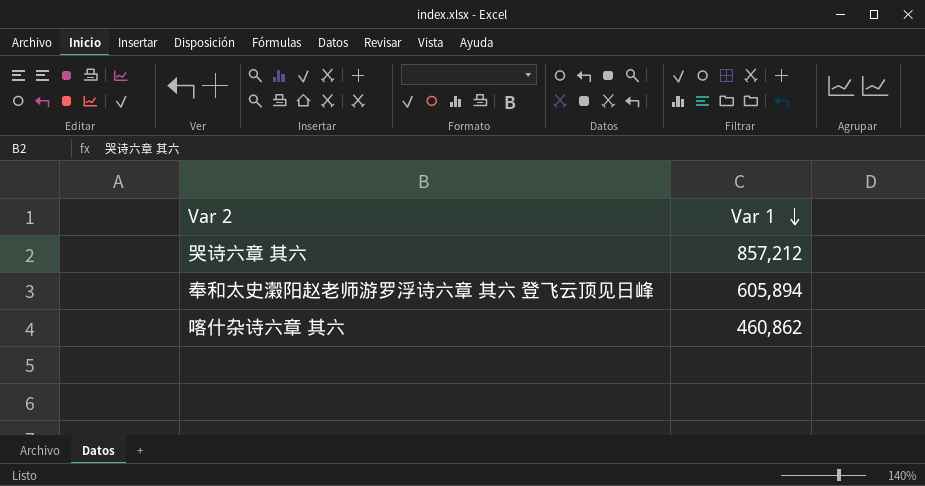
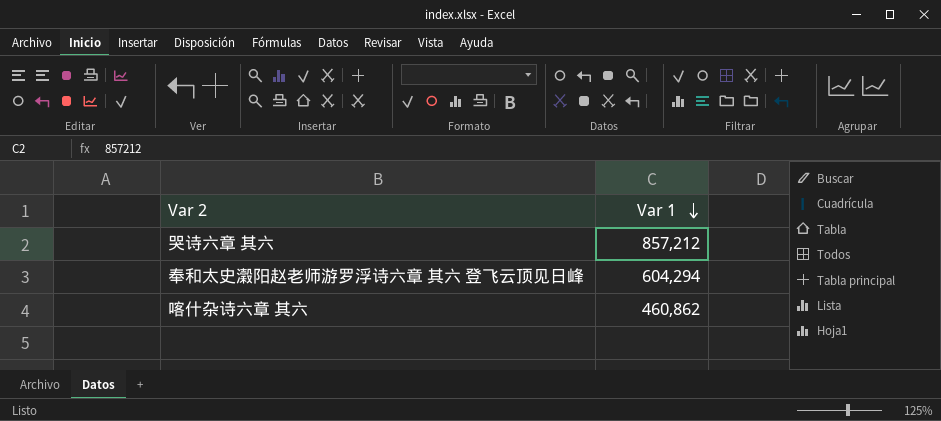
奉和太史瀔阳赵老师游罗浮诗六章 其六 登飞云顶见日峰 | Var 1: 605,894 -> 604,294

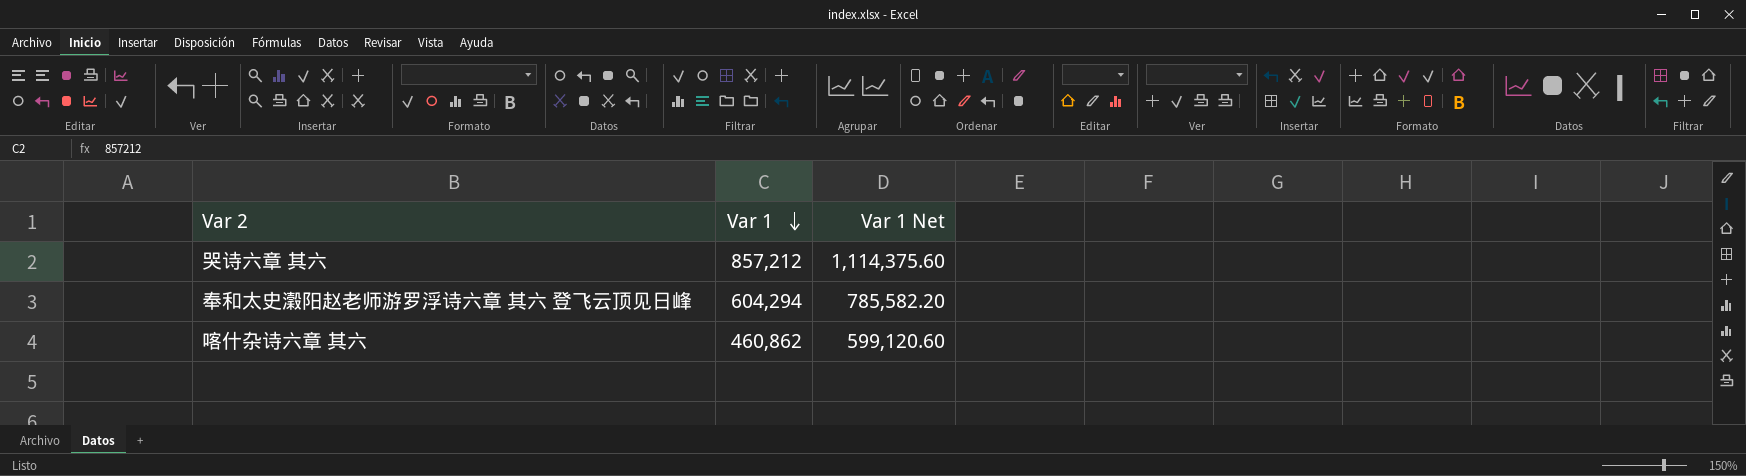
column Var 1 Net | formula: none -> [Var 1] * 1.3

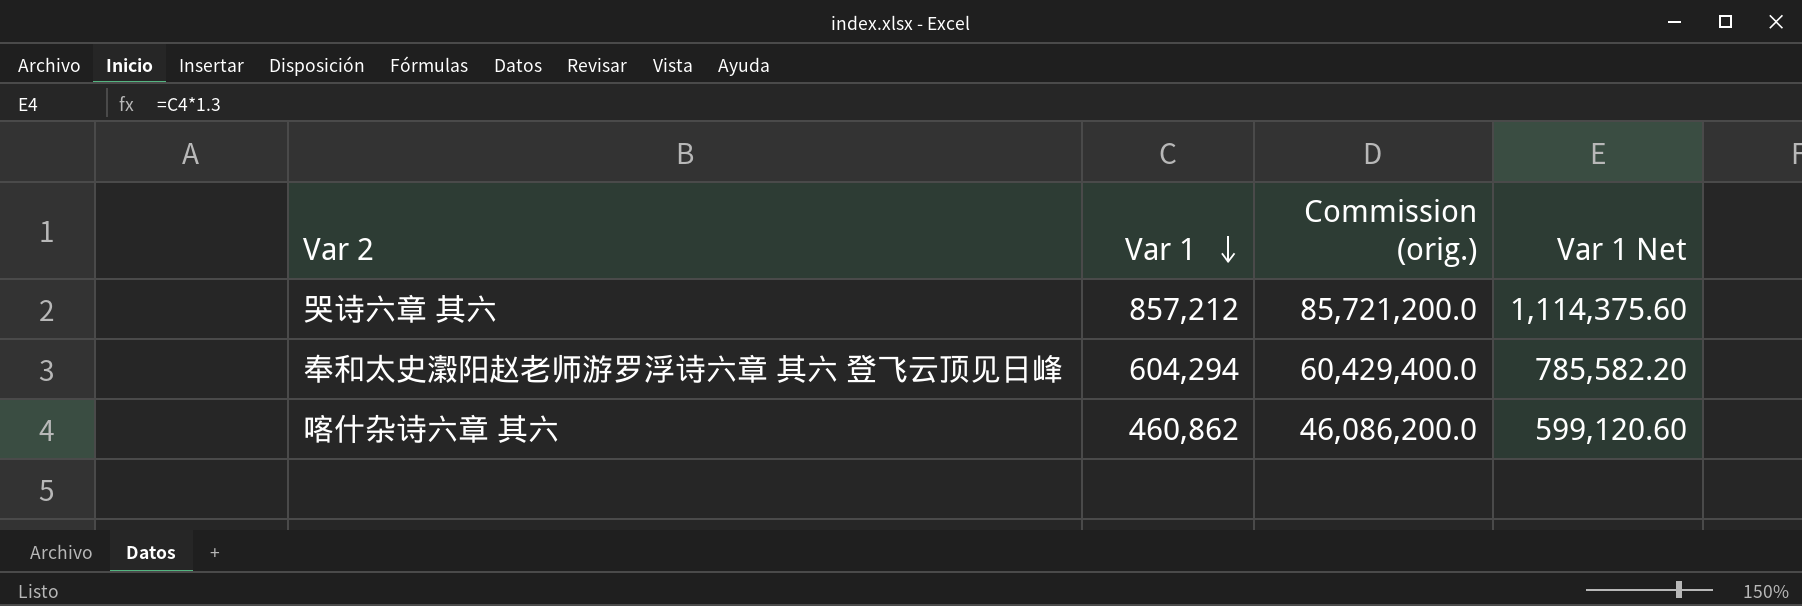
column Commission (orig.) | formula: none -> [Var 1] * 100

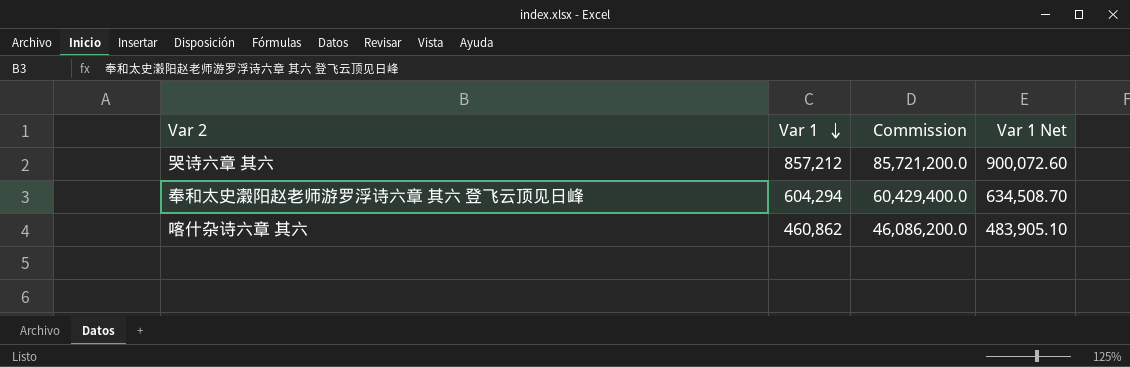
column name: Commission (orig.) -> Commission
column Var 1 Net | formula: [Var 1] * 1.3 -> [Var 1] * 1.05

